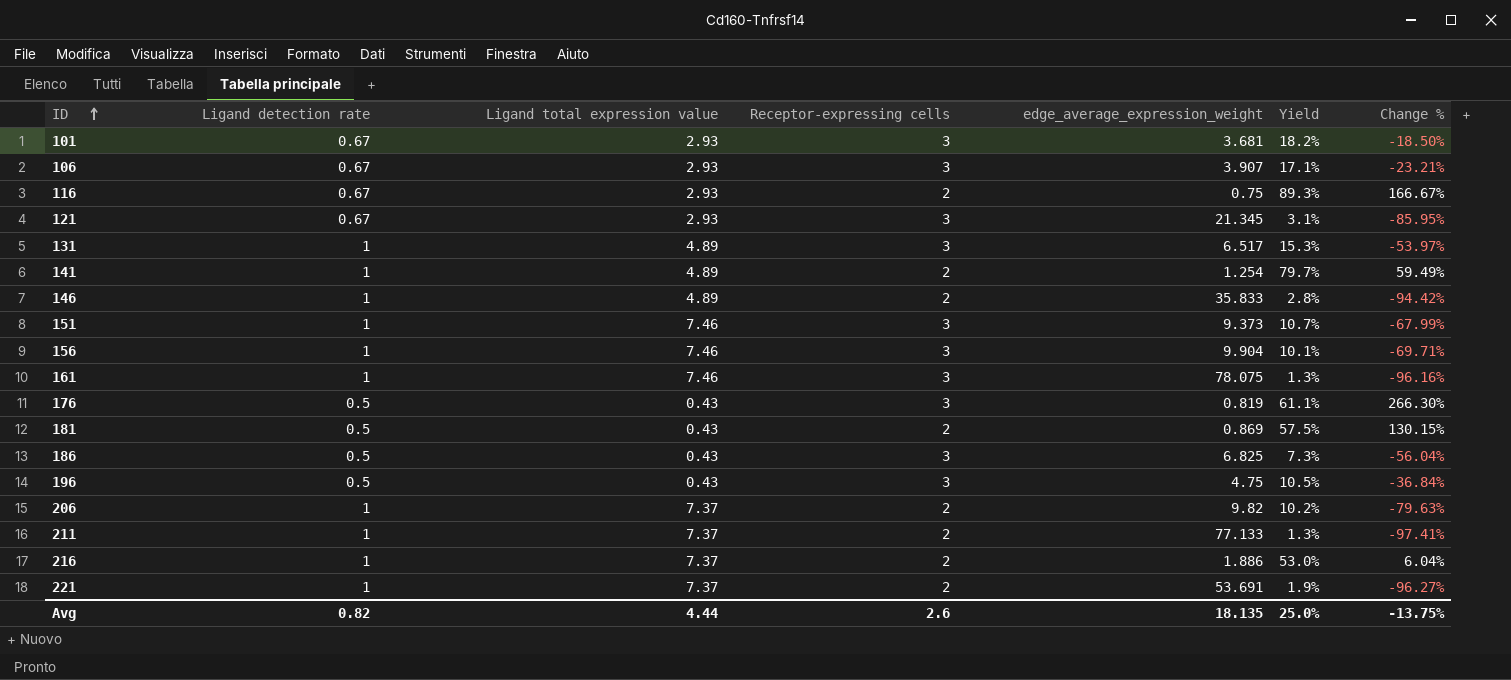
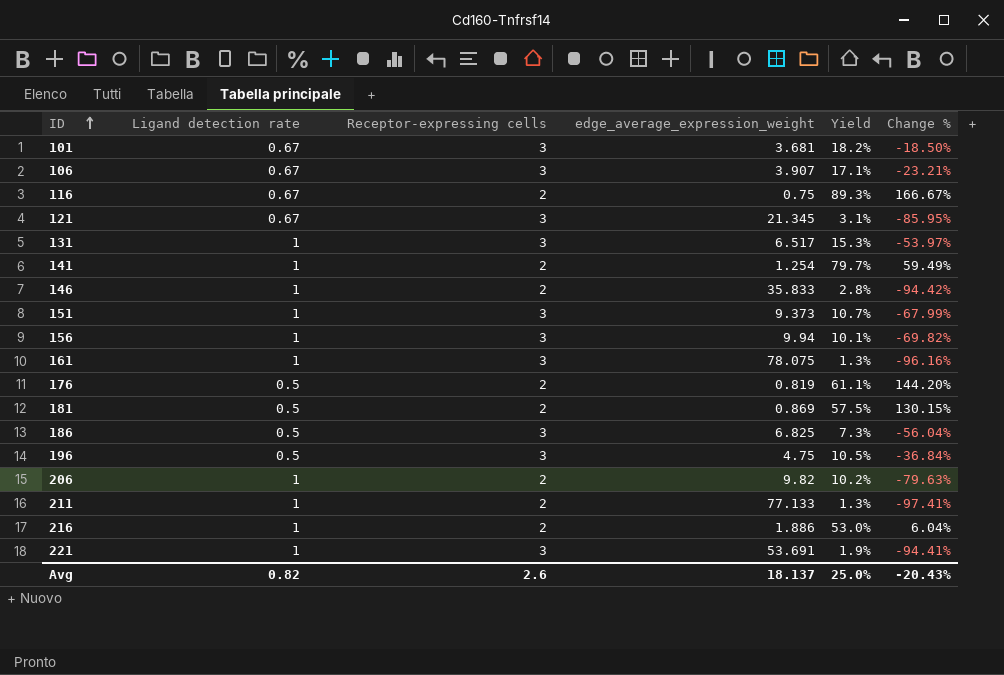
column Ligand total expression value | position: 3 -> none
156 | edge_average_expression_weight: 9.904 -> 9.94
156 | Change %: -69.71% -> -69.82%
176 | Receptor-expressing cells: 3 -> 2
176 | Change %: 266.30% -> 144.20%
221 | Receptor-expressing cells: 2 -> 3
221 | Change %: -96.27% -> -94.41%
Avg | edge_average_expression_weight: 18.135 -> 18.137
Avg | Change %: -13.75% -> -20.43%

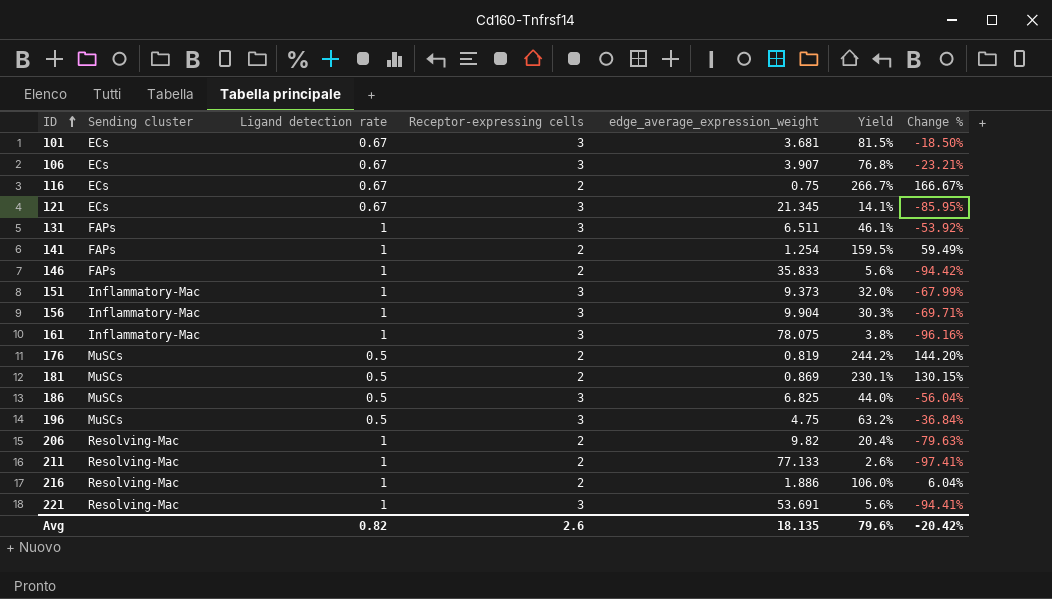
column Sending cluster | position: none -> 2
column Yield | formula: [Ligand detection rate] / [edge_average_expression_weight] -> [Receptor-expressing cells] / [edge_average_expression_weight]
131 | edge_average_expression_weight: 6.517 -> 6.511
131 | Change %: -53.97% -> -53.92%
156 | edge_average_expression_weight: 9.94 -> 9.904
156 | Change %: -69.82% -> -69.71%
Avg | edge_average_expression_weight: 18.137 -> 18.135
Avg | Yield: 25.0% -> 79.6%
Avg | Change %: -20.43% -> -20.42%

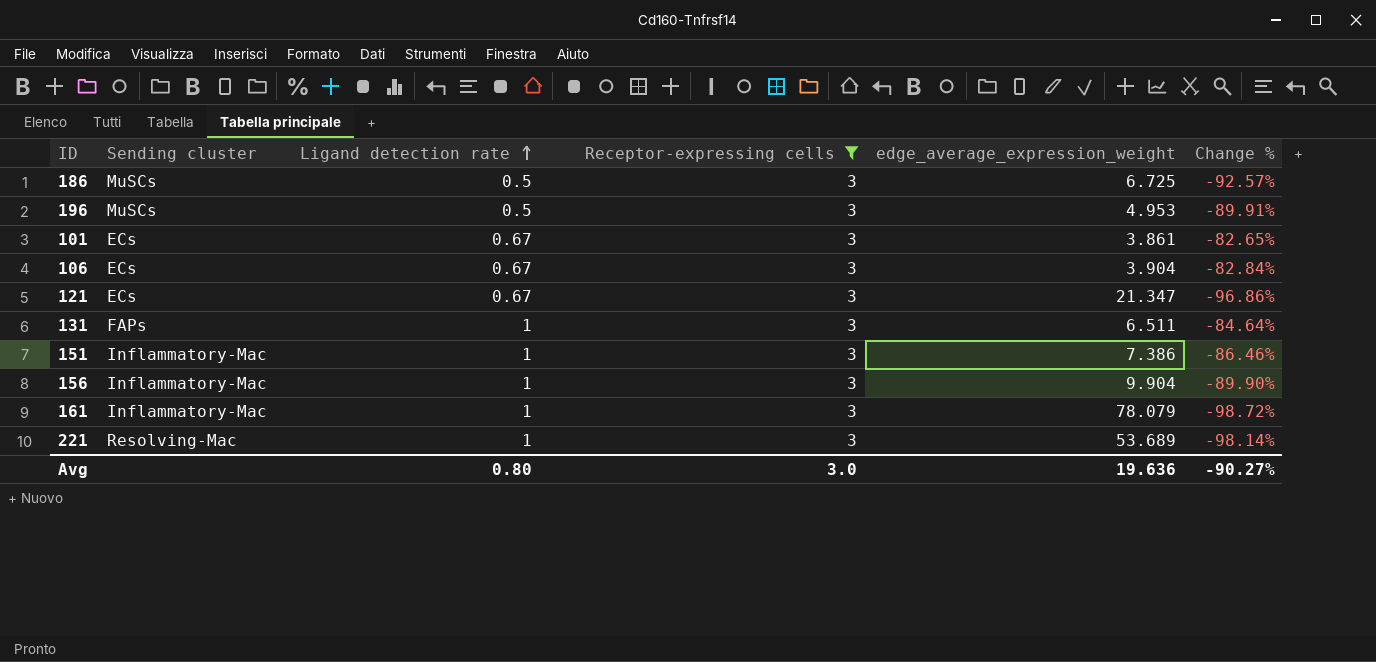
filter: none -> Receptor-expressing cells = 3
row order: ID ascending -> Ligand detection rate ascending
column Yield | formula: [Receptor-expressing cells] / [edge_average_expression_weight] -> none
column Change % | formula: ([Receptor-expressing cells] - [edge_average_expression_weight]) / [edge_average_expression_weight] -> ([Ligand detection rate] - [edge_average_expression_weight]) / [edge_average_expression_weight]
186 | edge_average_expression_weight: 6.825 -> 6.725
196 | edge_average_expression_weight: 4.75 -> 4.953
101 | edge_average_expression_weight: 3.681 -> 3.861
106 | edge_average_expression_weight: 3.907 -> 3.904
121 | edge_average_expression_weight: 21.345 -> 21.347
151 | edge_average_expression_weight: 9.373 -> 7.386
161 | edge_average_expression_weight: 78.075 -> 78.079
221 | edge_average_expression_weight: 53.691 -> 53.689
Avg | Ligand detection rate: 0.82 -> 0.80
Avg | Receptor-expressing cells: 2.6 -> 3.0
Avg | edge_average_expression_weight: 18.135 -> 19.636
Avg | Change %: -20.42% -> -90.27%

